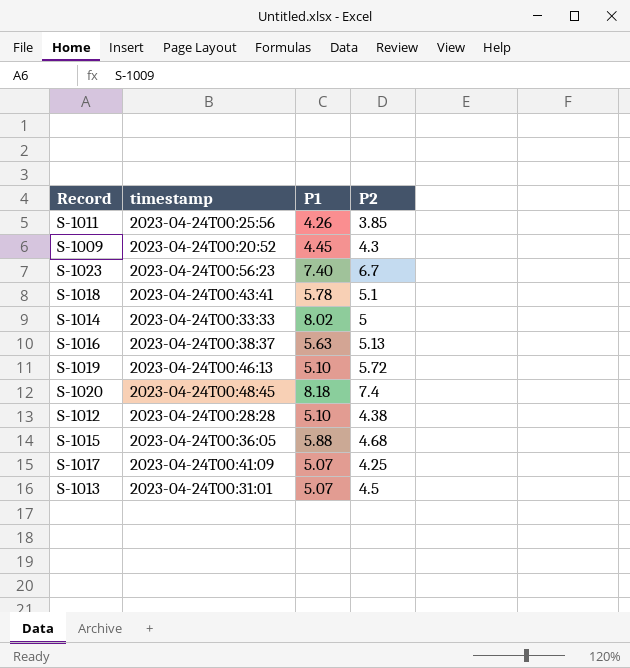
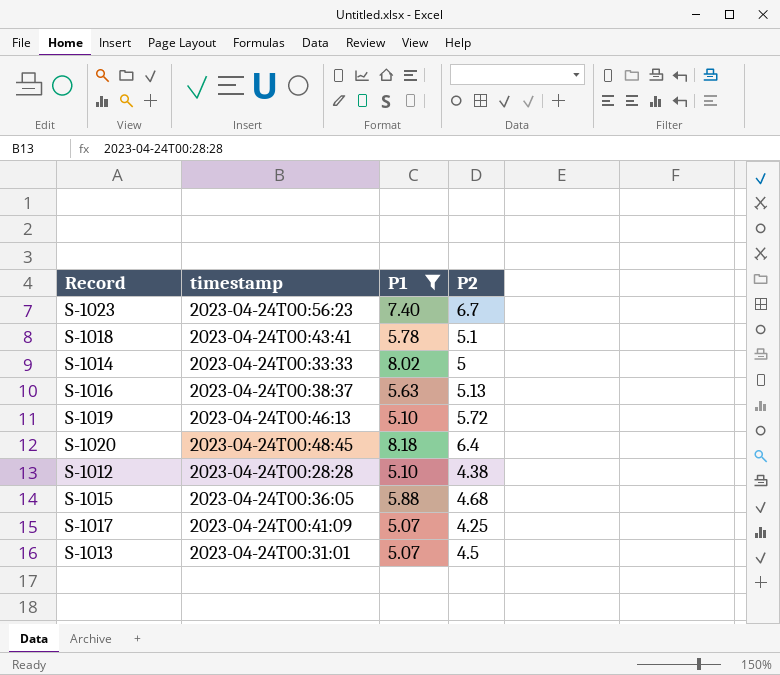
filter: none -> P1 >= 5.07
S-1020 | P2: 7.4 -> 6.4

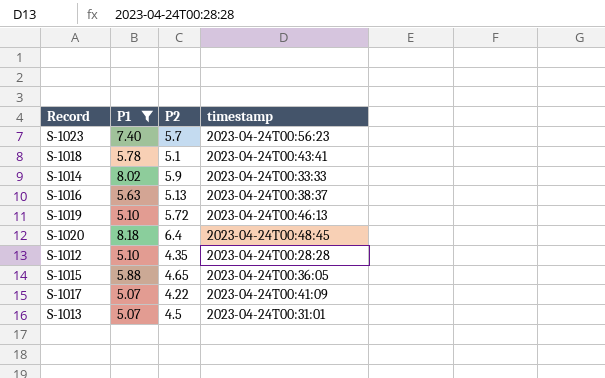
column timestamp | position: 2 -> 4
S-1023 | P2: 6.7 -> 5.7
S-1014 | P2: 5 -> 5.9
S-1012 | P2: 4.38 -> 4.35
S-1015 | P2: 4.68 -> 4.65
S-1017 | P2: 4.25 -> 4.22

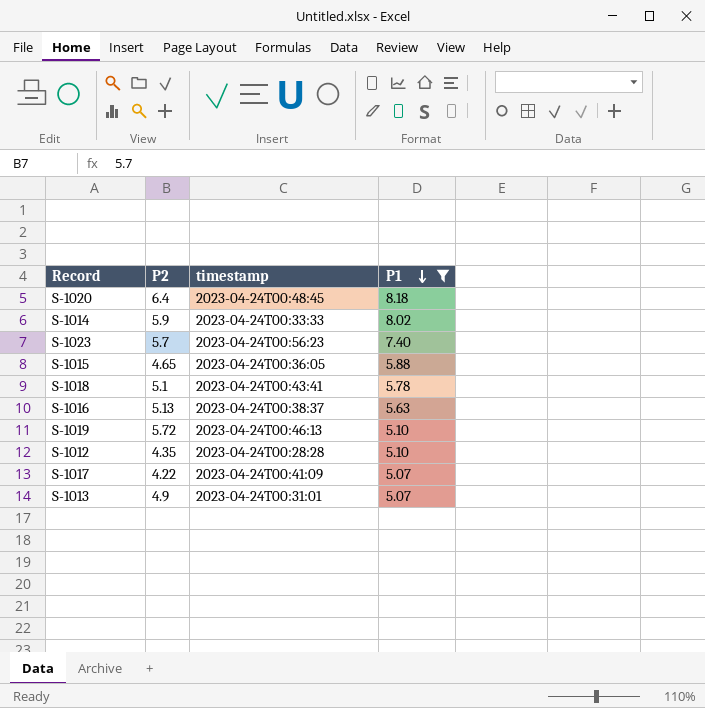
row order: none -> P1 descending
column P1 | position: 2 -> 4
S-1013 | P2: 4.5 -> 4.9

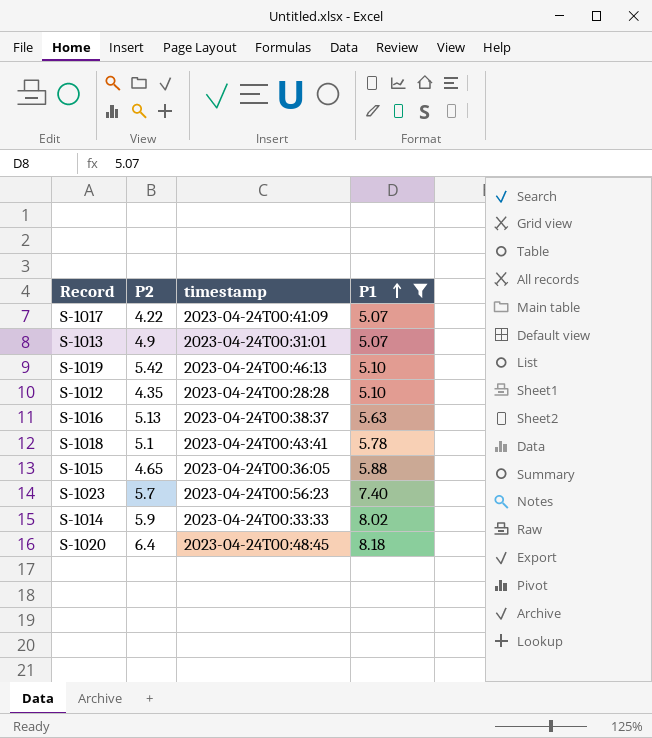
row order: P1 descending -> P1 ascending
S-1019 | P2: 5.72 -> 5.42

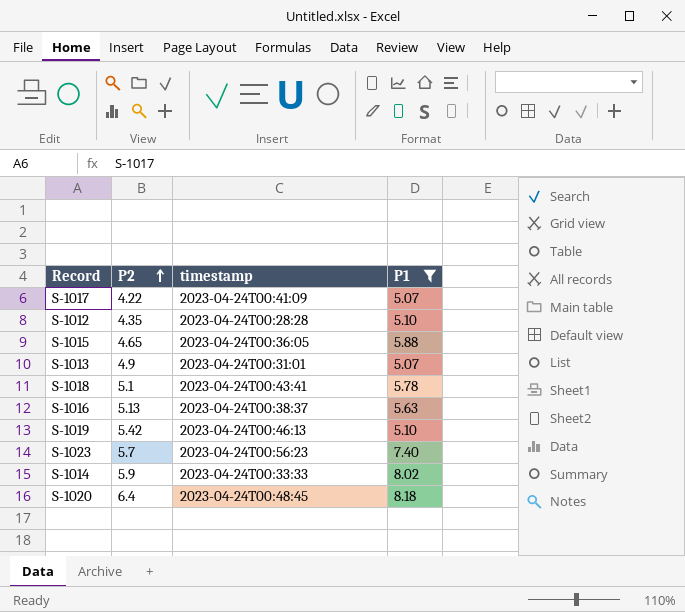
row order: P1 ascending -> P2 ascending

